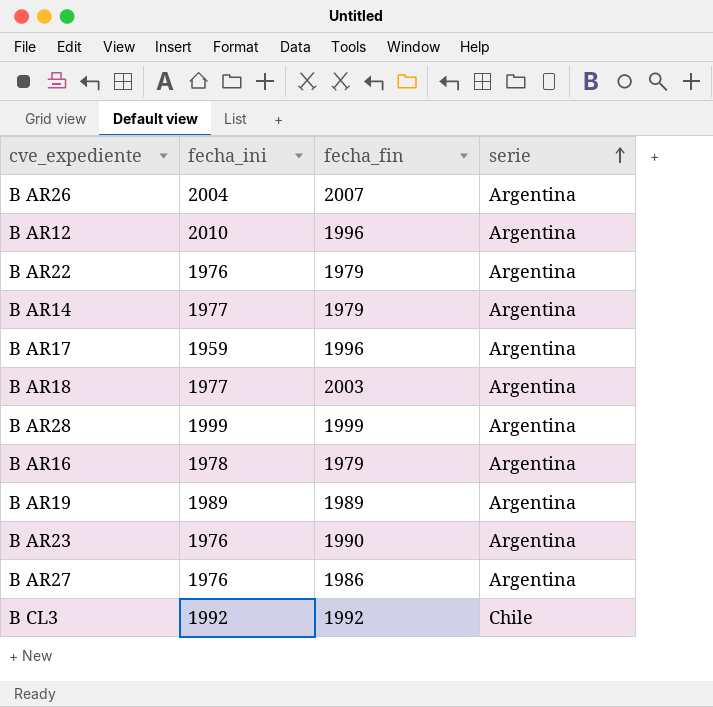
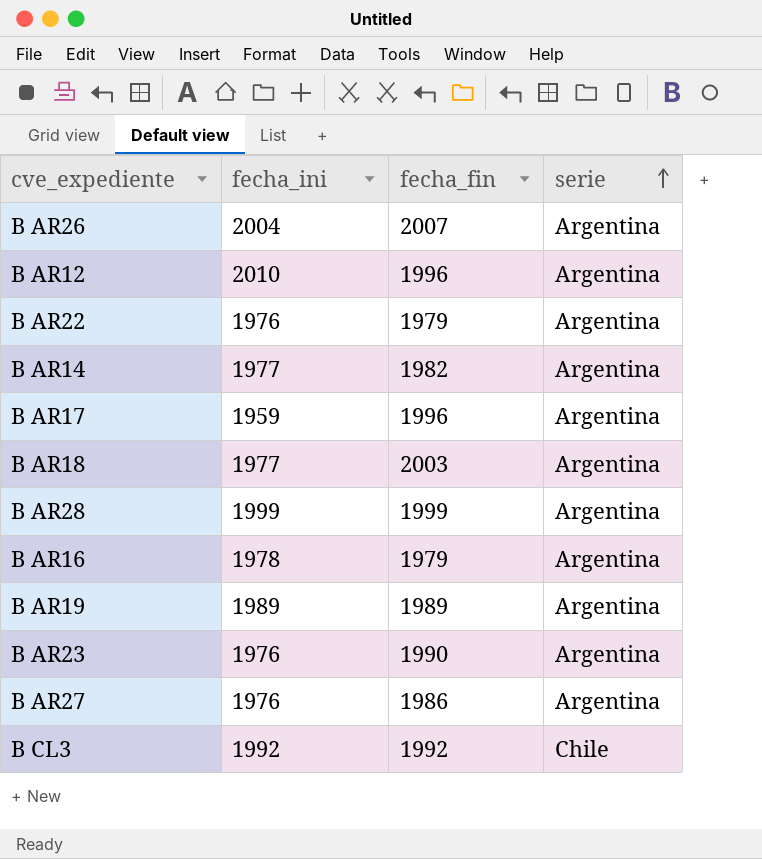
B AR14 | fecha_fin: 1979 -> 1982

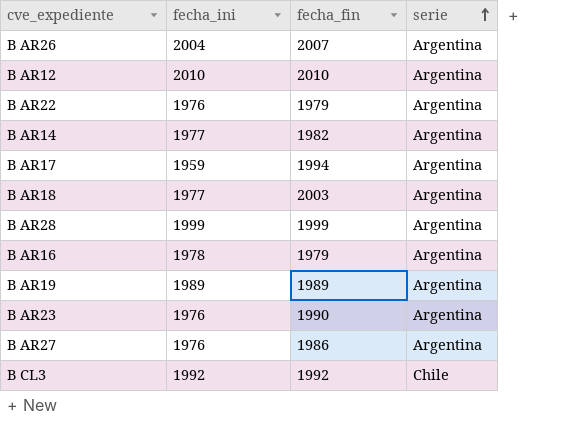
B AR12 | fecha_fin: 1996 -> 2010
B AR17 | fecha_fin: 1996 -> 1994

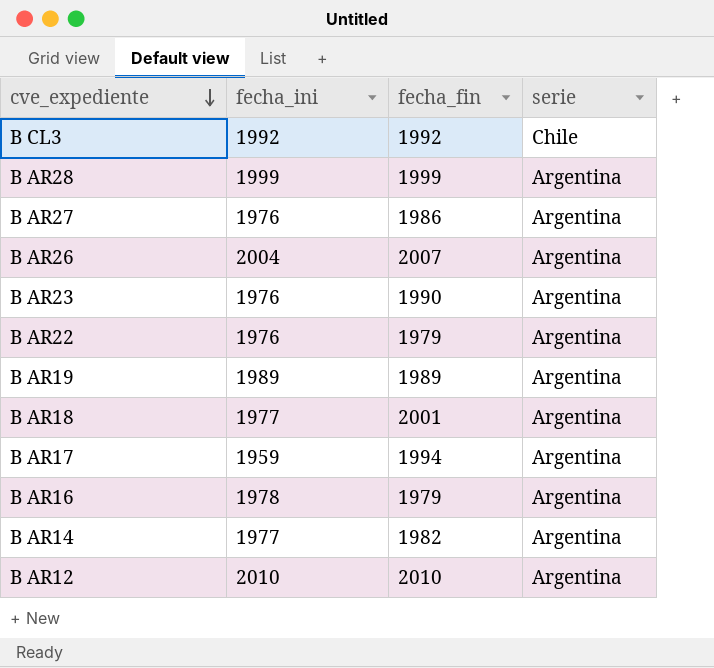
row order: serie ascending -> cve_expediente descending
B AR18 | fecha_fin: 2003 -> 2001

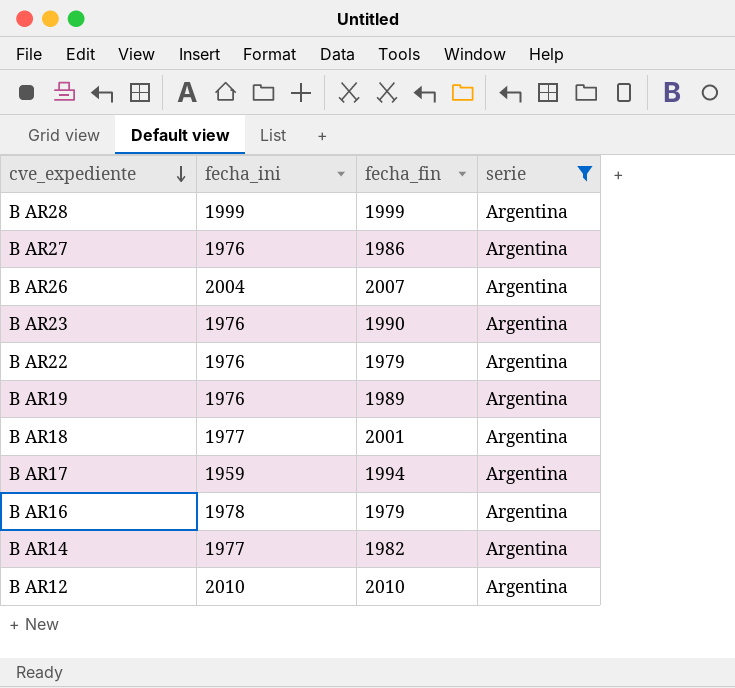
filter: none -> serie = Argentina
B AR19 | fecha_ini: 1989 -> 1976

